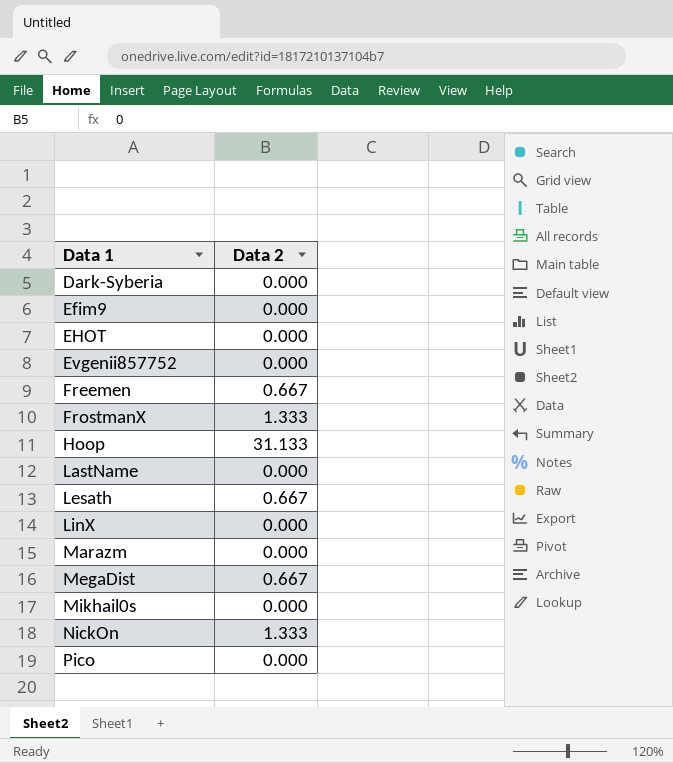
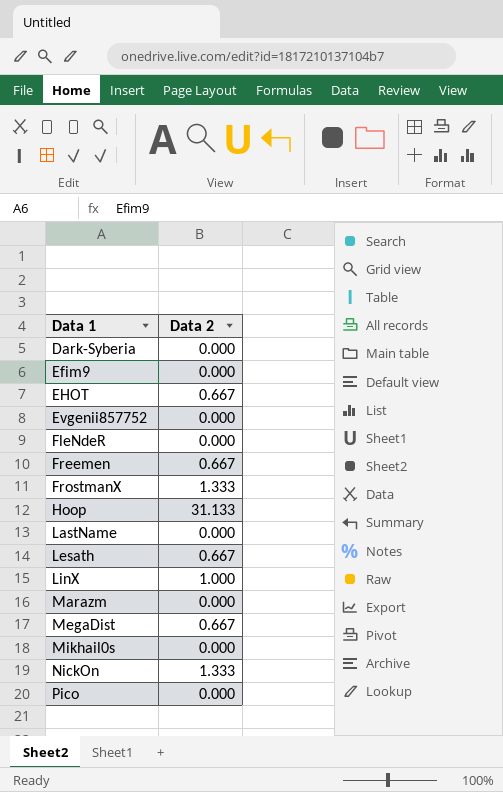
EHOT | Data 2: 0.000 -> 0.667
row FleNdeR: none -> 0.000
LinX | Data 2: 0.000 -> 1.000

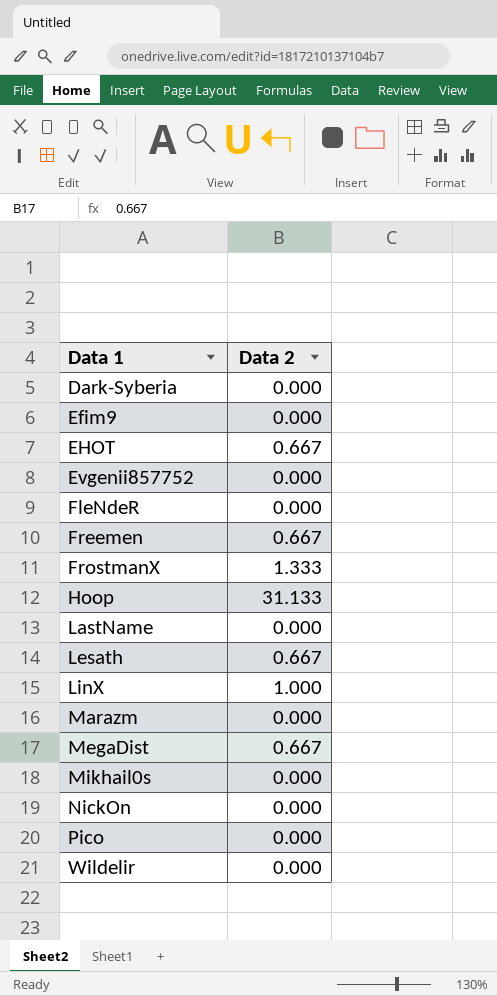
NickOn | Data 2: 1.333 -> 0.000
row Wildelir: none -> 0.000

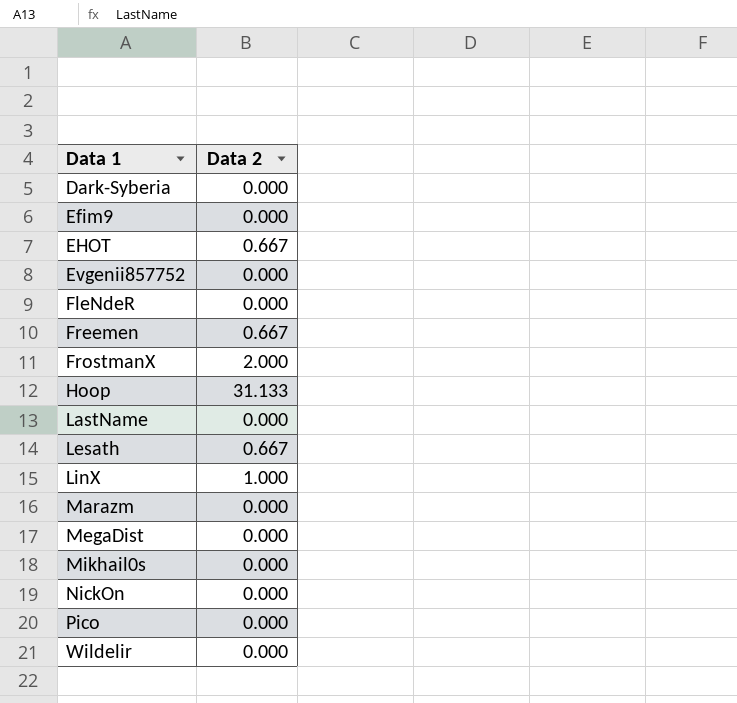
FrostmanX | Data 2: 1.333 -> 2.000
MegaDist | Data 2: 0.667 -> 0.000

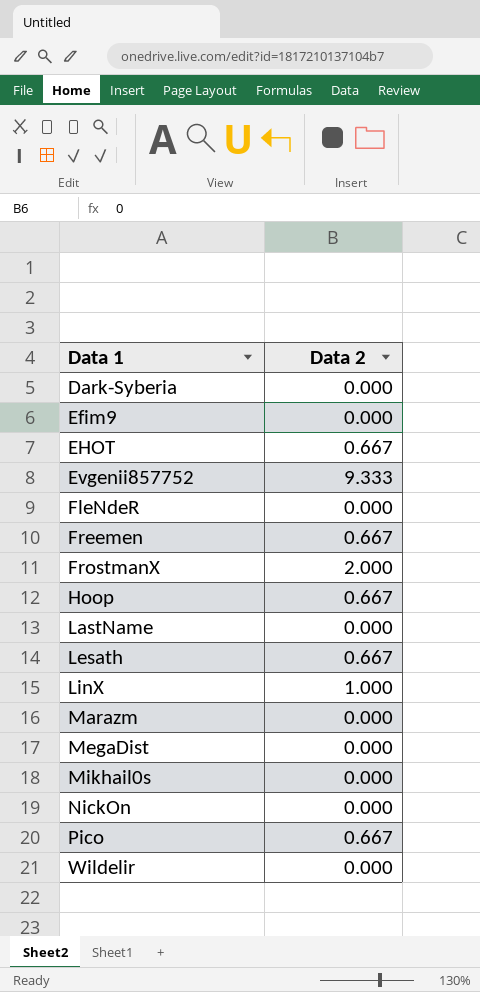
Evgenii857752 | Data 2: 0.000 -> 9.333
Hoop | Data 2: 31.133 -> 0.667
Pico | Data 2: 0.000 -> 0.667

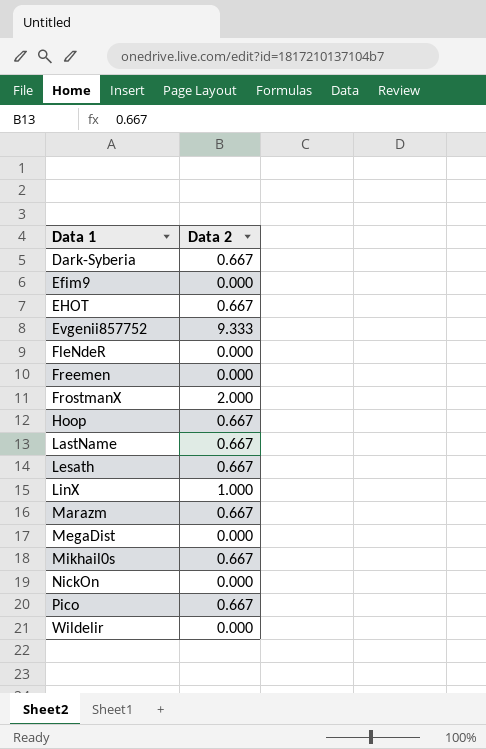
Dark-Syberia | Data 2: 0.000 -> 0.667
Freemen | Data 2: 0.667 -> 0.000
LastName | Data 2: 0.000 -> 0.667
Marazm | Data 2: 0.000 -> 0.667
Mikhail0s | Data 2: 0.000 -> 0.667

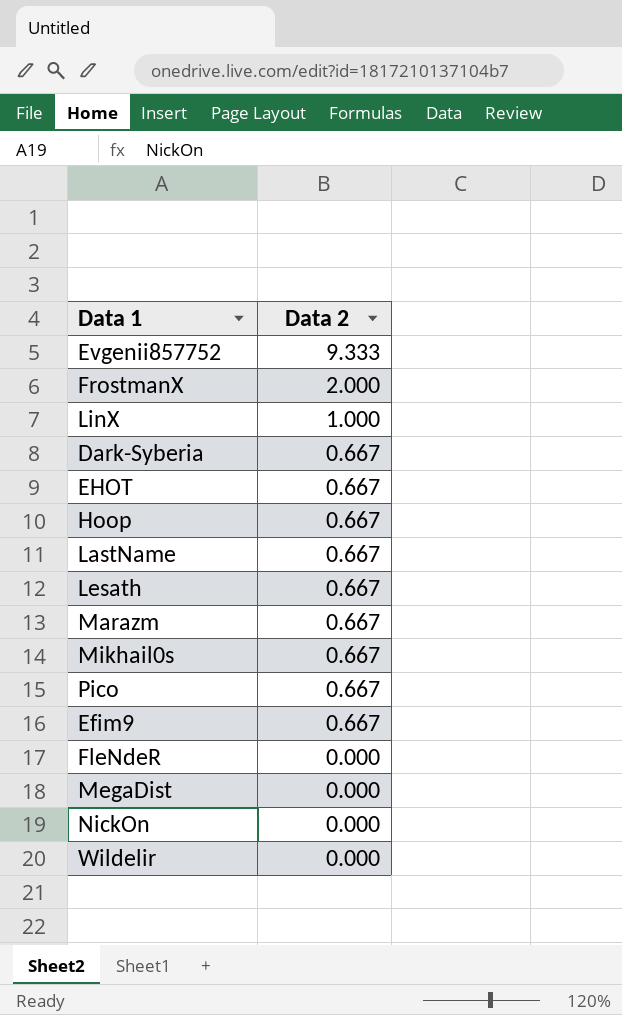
row order: Data 1 ascending -> Data 2 descending
row Freemen: 0.000 -> none
Efim9 | Data 2: 0.000 -> 0.667

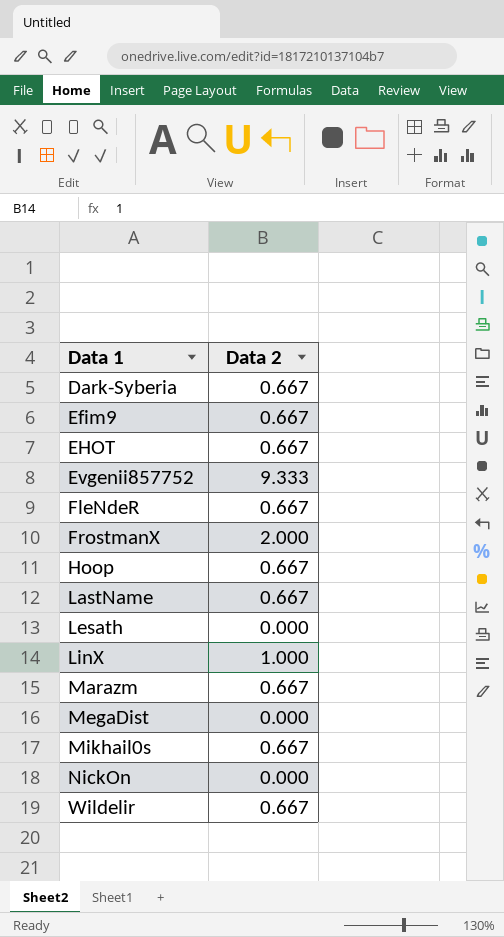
row order: Data 2 descending -> Data 1 ascending
row Pico: 0.667 -> none
FleNdeR | Data 2: 0.000 -> 0.667
Lesath | Data 2: 0.667 -> 0.000
Wildelir | Data 2: 0.000 -> 0.667

